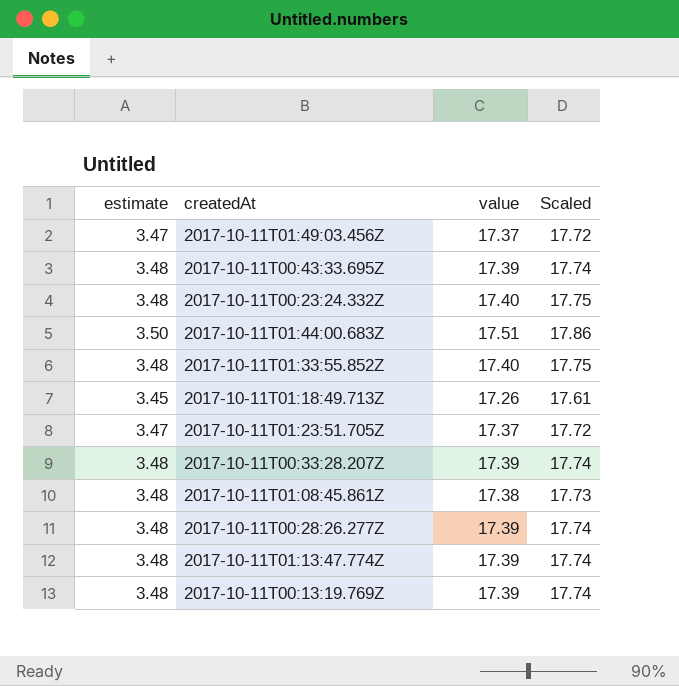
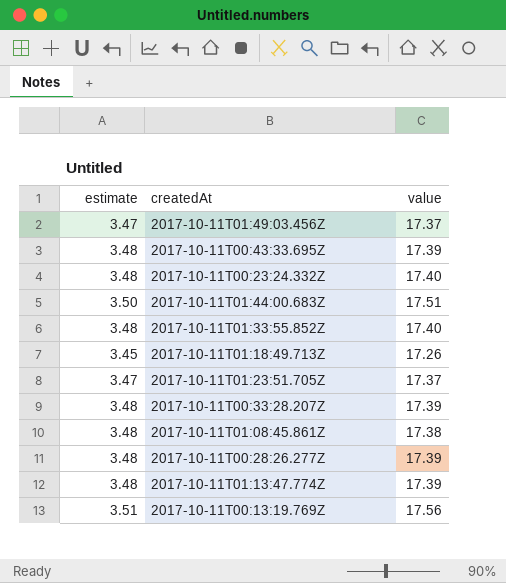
column Scaled | formula: [value] * 1.02 -> none
2017-10-11T00:13:19.769Z | estimate: 3.48 -> 3.51
2017-10-11T00:13:19.769Z | value: 17.39 -> 17.56

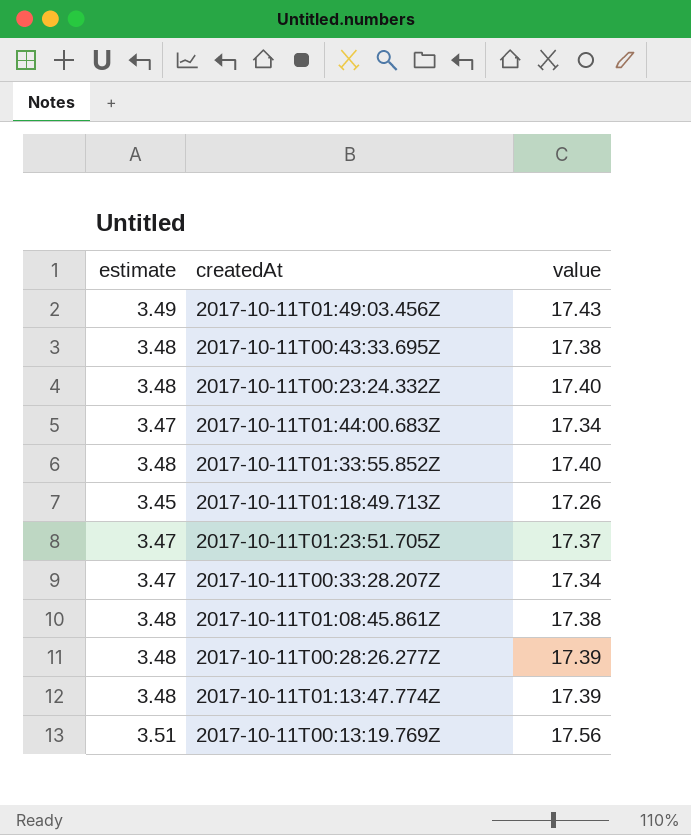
2017-10-11T01:49:03.456Z | estimate: 3.47 -> 3.49
2017-10-11T01:49:03.456Z | value: 17.37 -> 17.43
2017-10-11T00:43:33.695Z | value: 17.39 -> 17.38
2017-10-11T01:44:00.683Z | estimate: 3.50 -> 3.47
2017-10-11T01:44:00.683Z | value: 17.51 -> 17.34
2017-10-11T00:33:28.207Z | estimate: 3.48 -> 3.47
2017-10-11T00:33:28.207Z | value: 17.39 -> 17.34

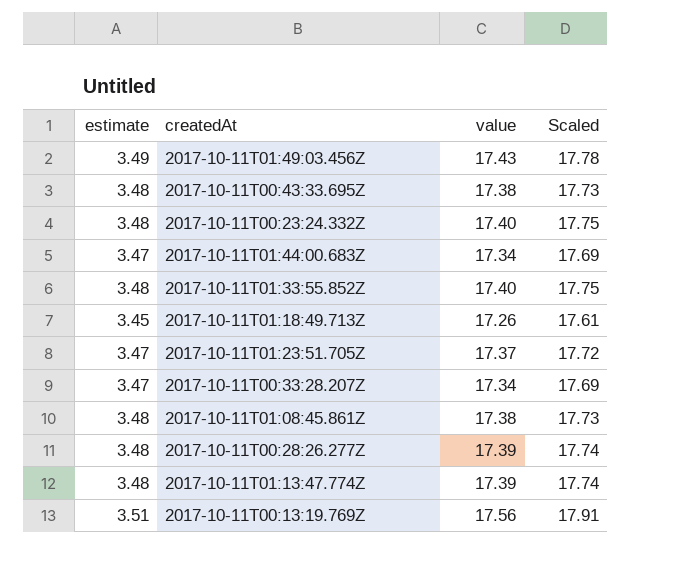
column Scaled | formula: none -> [value] * 1.02

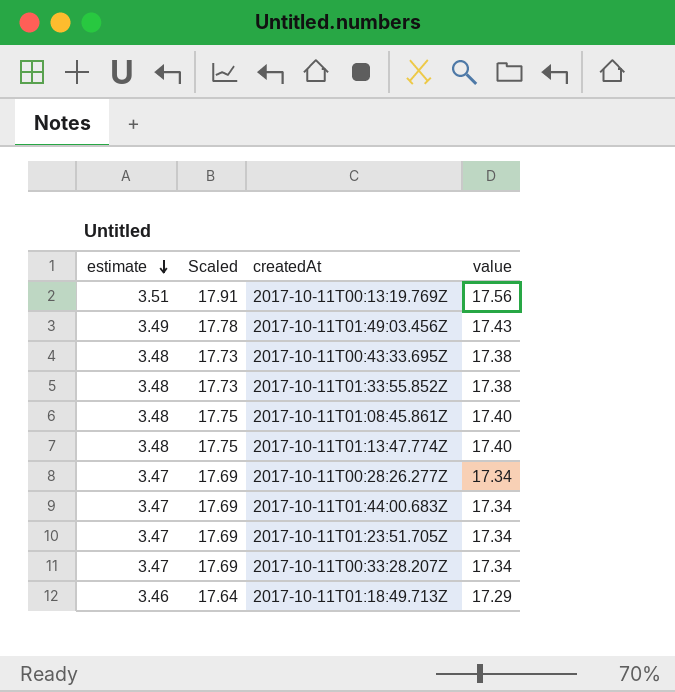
row order: none -> estimate descending
column Scaled | position: 4 -> 2
row 2017-10-11T00:23:24.332Z: 3.48 | 17.40 | 17.75 -> none
2017-10-11T01:33:55.852Z | Scaled: 17.75 -> 17.73
2017-10-11T01:33:55.852Z | value: 17.40 -> 17.38
2017-10-11T01:08:45.861Z | Scaled: 17.73 -> 17.75
2017-10-11T01:08:45.861Z | value: 17.38 -> 17.40
2017-10-11T01:13:47.774Z | Scaled: 17.74 -> 17.75
2017-10-11T01:13:47.774Z | value: 17.39 -> 17.40
2017-10-11T00:28:26.277Z | estimate: 3.48 -> 3.47
2017-10-11T00:28:26.277Z | Scaled: 17.74 -> 17.69
2017-10-11T00:28:26.277Z | value: 17.39 -> 17.34
2017-10-11T01:23:51.705Z | Scaled: 17.72 -> 17.69
2017-10-11T01:23:51.705Z | value: 17.37 -> 17.34
2017-10-11T01:18:49.713Z | estimate: 3.45 -> 3.46
2017-10-11T01:18:49.713Z | Scaled: 17.61 -> 17.64
2017-10-11T01:18:49.713Z | value: 17.26 -> 17.29

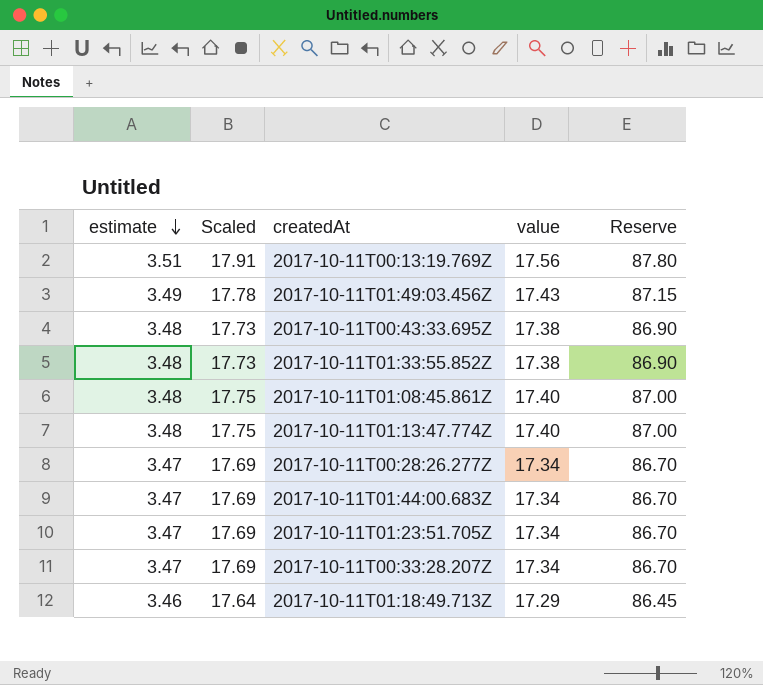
column Reserve | formula: none -> [value] * 5

